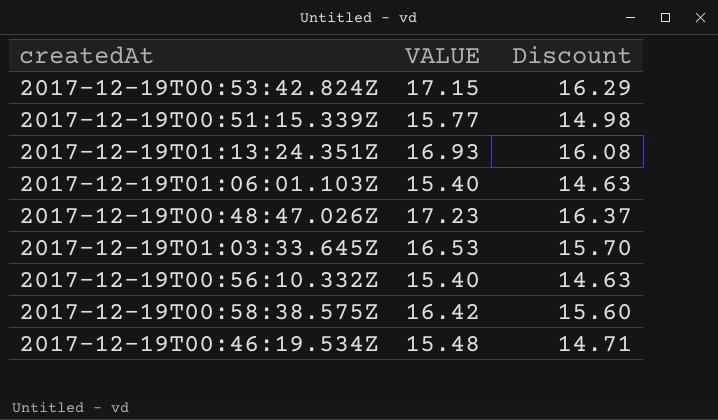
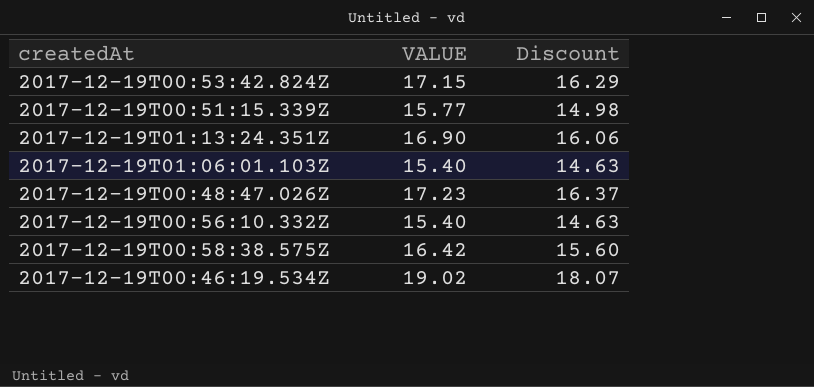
row 2017-12-19T01:03:33.645Z: 16.53 | 15.70 -> none
2017-12-19T01:13:24.351Z | VALUE: 16.93 -> 16.90
2017-12-19T01:13:24.351Z | Discount: 16.08 -> 16.06
2017-12-19T00:46:19.534Z | VALUE: 15.48 -> 19.02
2017-12-19T00:46:19.534Z | Discount: 14.71 -> 18.07

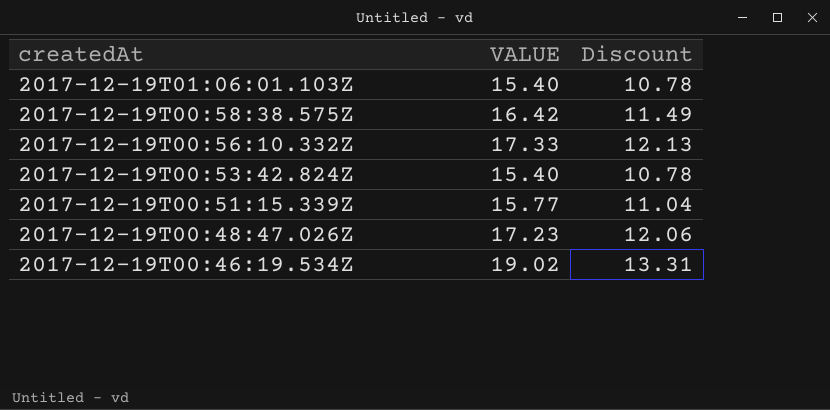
row order: none -> createdAt descending
column Discount | formula: [VALUE] * 0.95 -> [VALUE] * 0.7
row 2017-12-19T01:13:24.351Z: 16.90 | 16.06 -> none
2017-12-19T00:56:10.332Z | VALUE: 15.40 -> 17.33
2017-12-19T00:53:42.824Z | VALUE: 17.15 -> 15.40

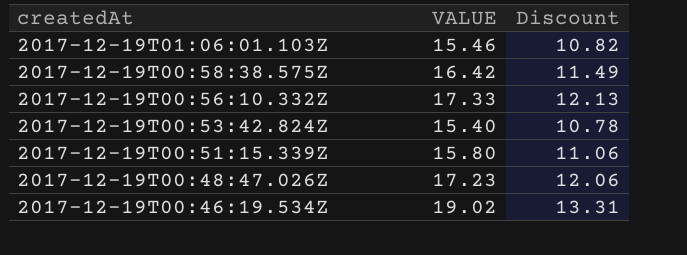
2017-12-19T01:06:01.103Z | VALUE: 15.40 -> 15.46
2017-12-19T01:06:01.103Z | Discount: 10.78 -> 10.82
2017-12-19T00:51:15.339Z | VALUE: 15.77 -> 15.80
2017-12-19T00:51:15.339Z | Discount: 11.04 -> 11.06

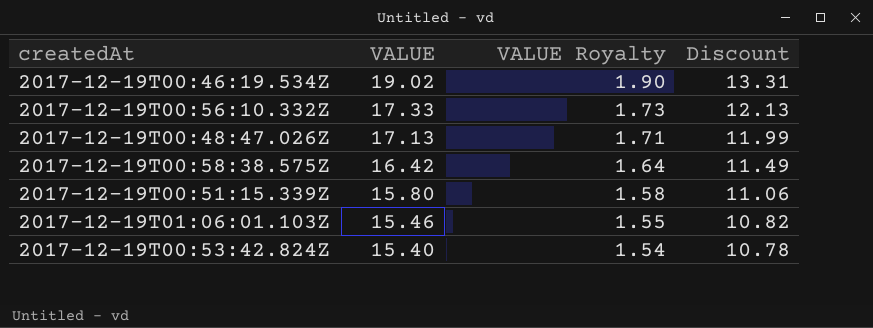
row order: createdAt descending -> VALUE descending
column VALUE Royalty | formula: none -> [VALUE] * 0.1
2017-12-19T00:48:47.026Z | VALUE: 17.23 -> 17.13
2017-12-19T00:48:47.026Z | Discount: 12.06 -> 11.99

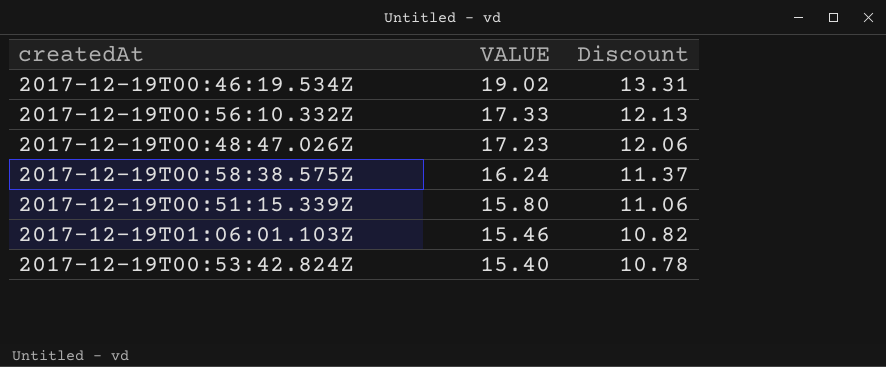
column VALUE Royalty | formula: [VALUE] * 0.1 -> none
2017-12-19T00:48:47.026Z | VALUE: 17.13 -> 17.23
2017-12-19T00:48:47.026Z | Discount: 11.99 -> 12.06
2017-12-19T00:58:38.575Z | VALUE: 16.42 -> 16.24
2017-12-19T00:58:38.575Z | Discount: 11.49 -> 11.37

